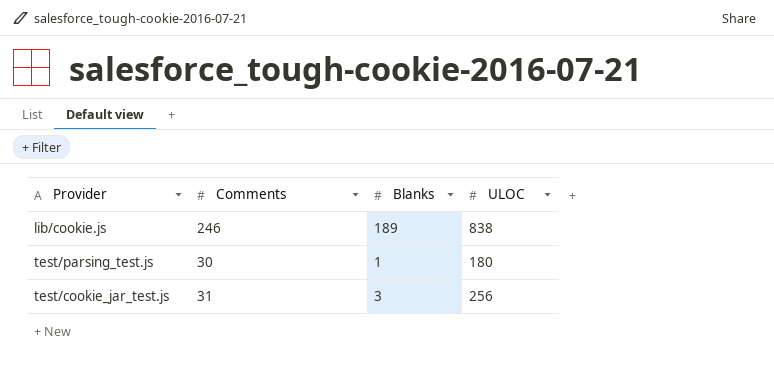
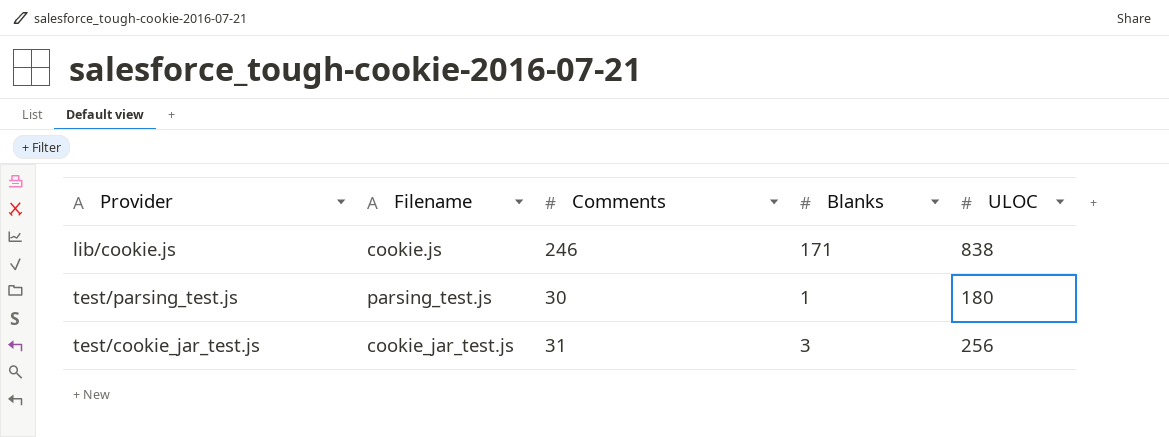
column Filename | position: none -> 2
lib/cookie.js | Blanks: 189 -> 171

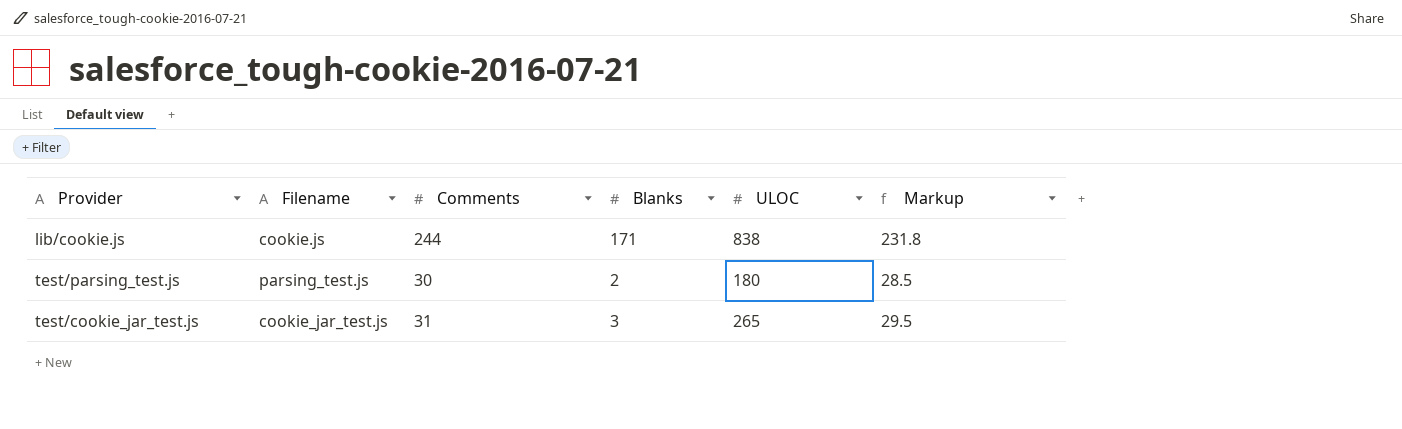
column Markup | formula: none -> [Comments] * 0.95
lib/cookie.js | Comments: 246 -> 244
test/parsing_test.js | Blanks: 1 -> 2
test/cookie_jar_test.js | ULOC: 256 -> 265

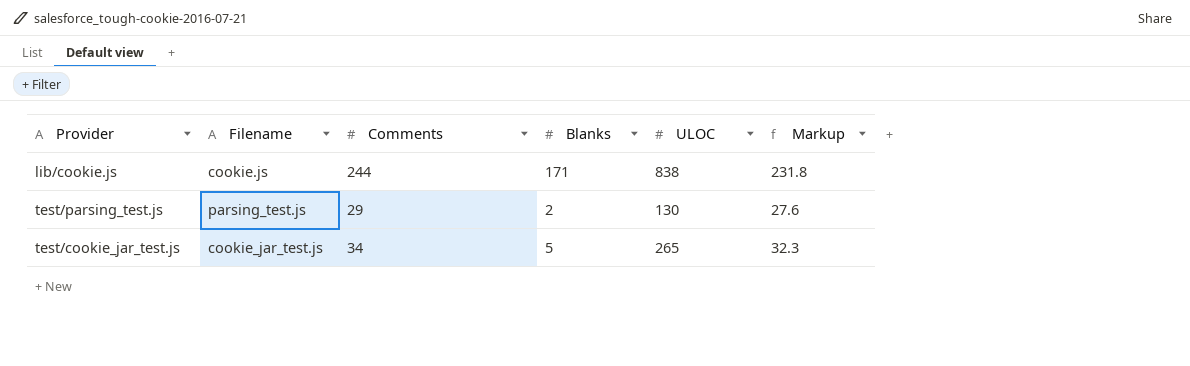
test/parsing_test.js | Comments: 30 -> 29
test/parsing_test.js | ULOC: 180 -> 130
test/parsing_test.js | Markup: 28.5 -> 27.6
test/cookie_jar_test.js | Comments: 31 -> 34
test/cookie_jar_test.js | Blanks: 3 -> 5
test/cookie_jar_test.js | Markup: 29.5 -> 32.3

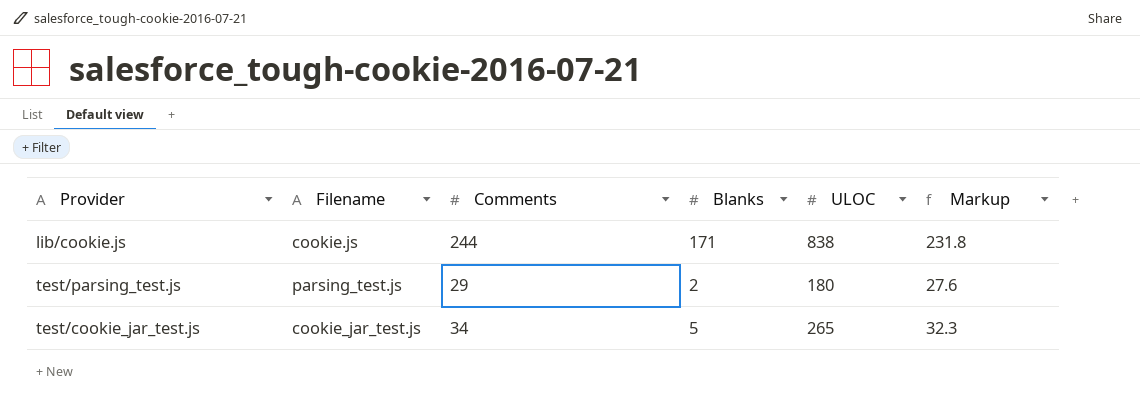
test/parsing_test.js | ULOC: 130 -> 180

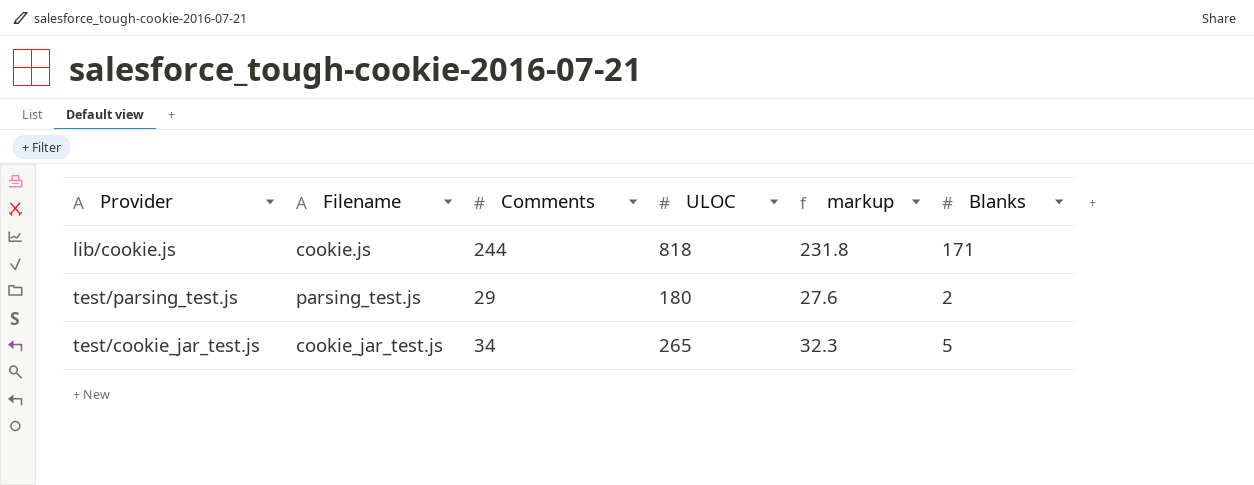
column name: Markup -> markup
column Blanks | position: 4 -> 6
lib/cookie.js | ULOC: 838 -> 818

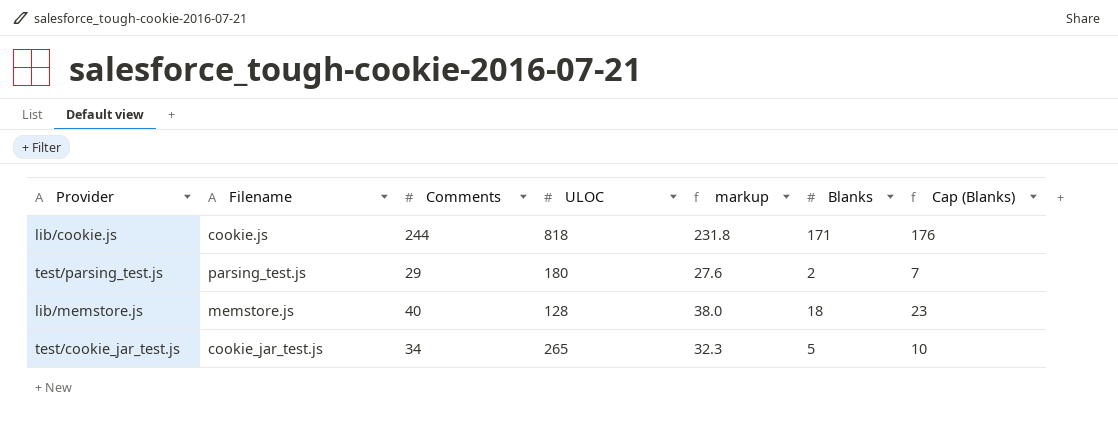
column Cap (Blanks) | formula: none -> [Blanks] + 5
row lib/memstore.js: none -> memstore.js | 40 | 128 | 38.0 | 18 | 23

